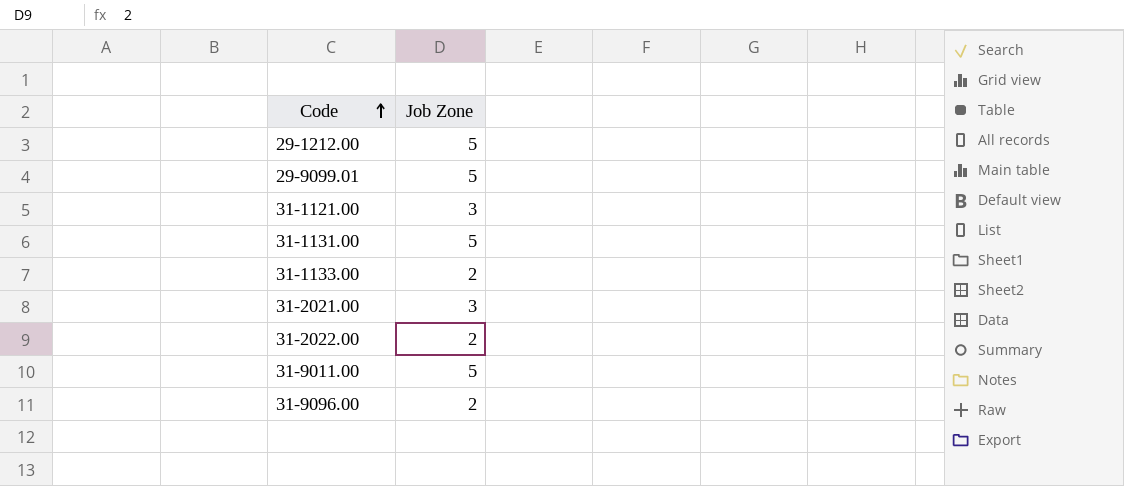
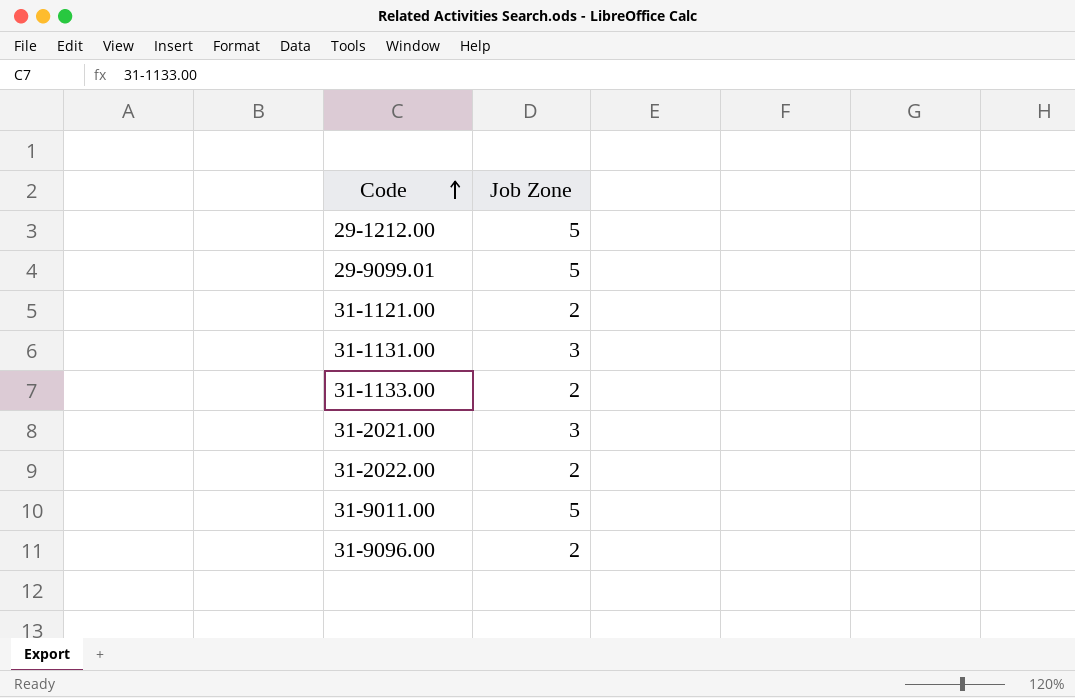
31-1121.00 | Job Zone: 3 -> 2
31-1131.00 | Job Zone: 5 -> 3

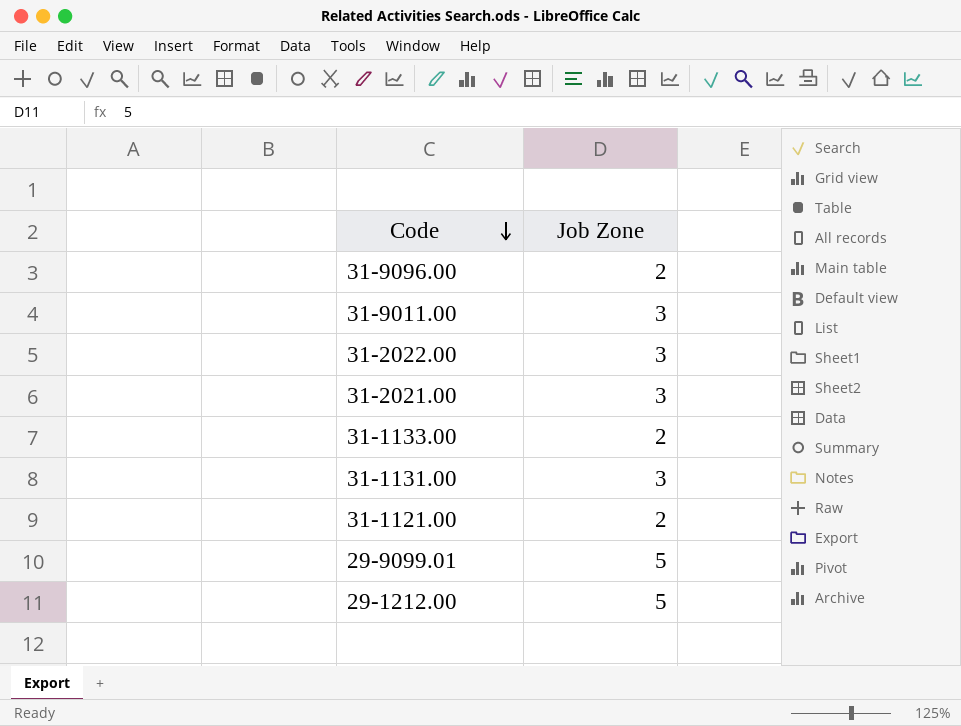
row order: Code ascending -> Code descending
31-9011.00 | Job Zone: 5 -> 3
31-2022.00 | Job Zone: 2 -> 3

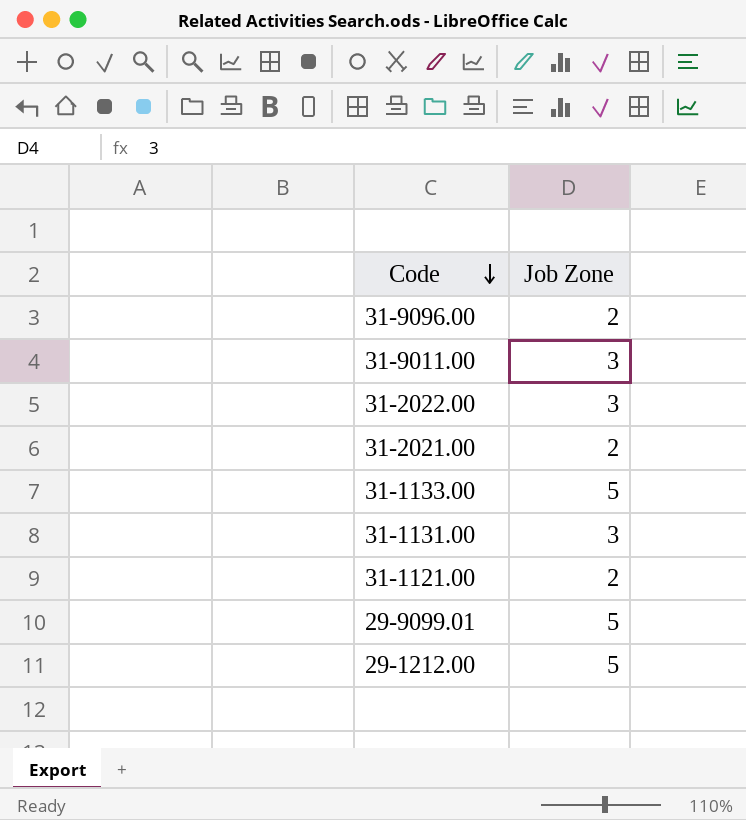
31-2021.00 | Job Zone: 3 -> 2
31-1133.00 | Job Zone: 2 -> 5

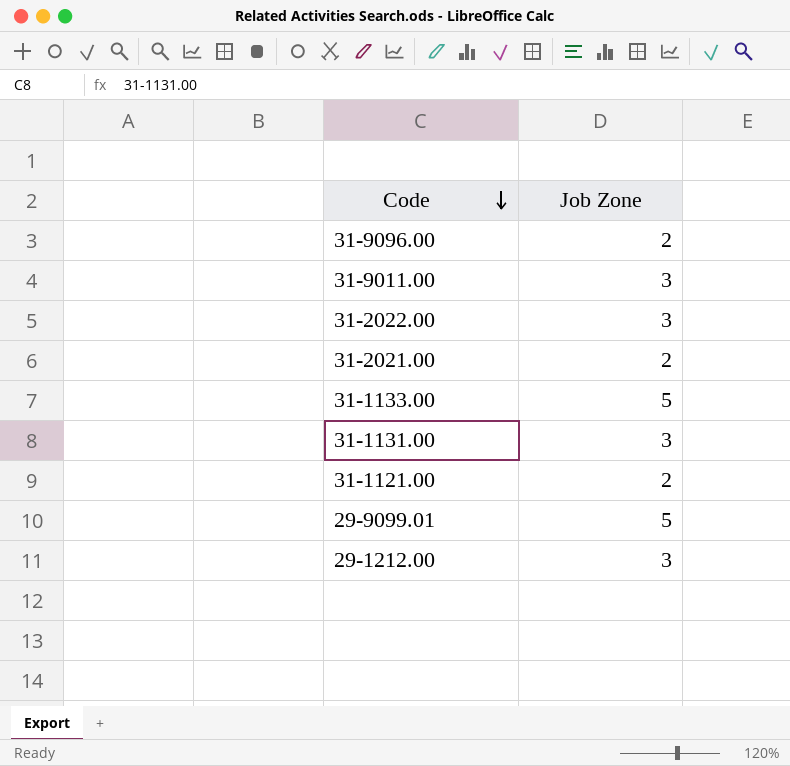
29-1212.00 | Job Zone: 5 -> 3

